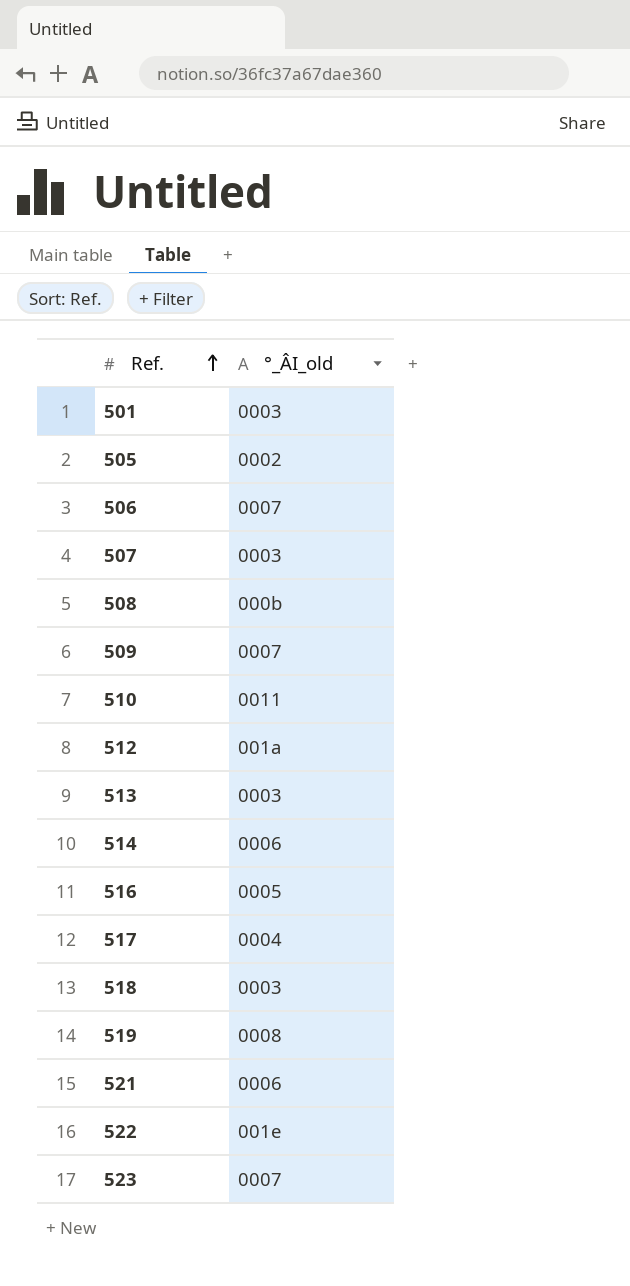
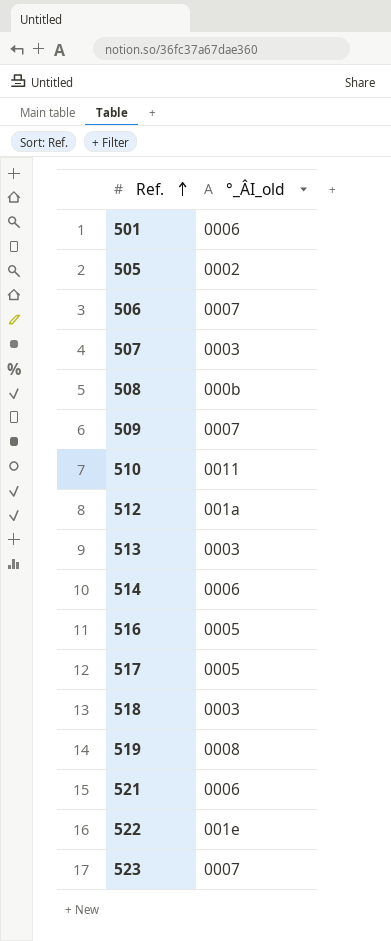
501 | °_ÂI_old: 0003 -> 0006
517 | °_ÂI_old: 0004 -> 0005

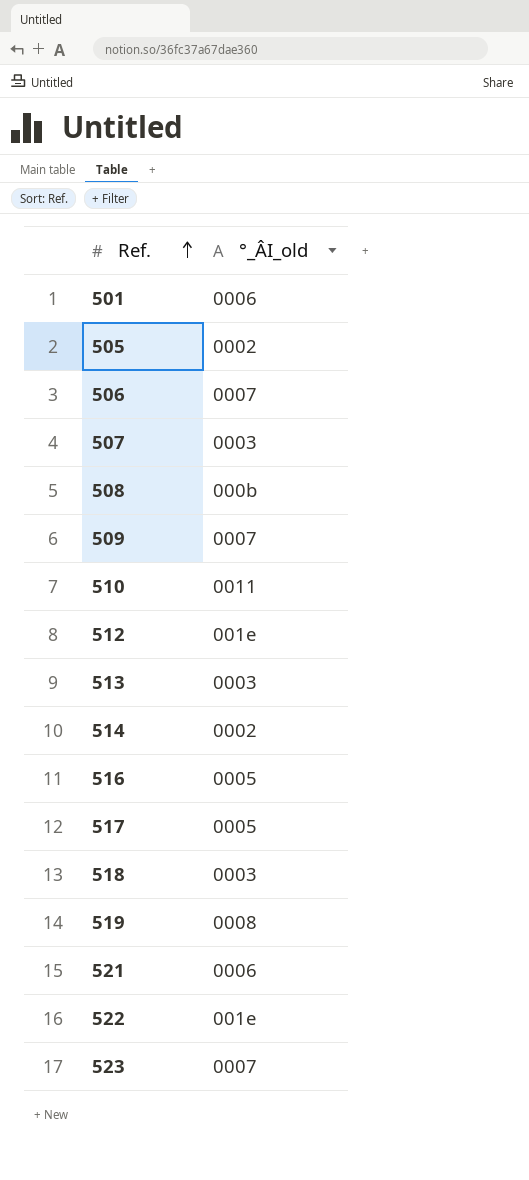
512 | °_ÂI_old: 001a -> 001e
514 | °_ÂI_old: 0006 -> 0002

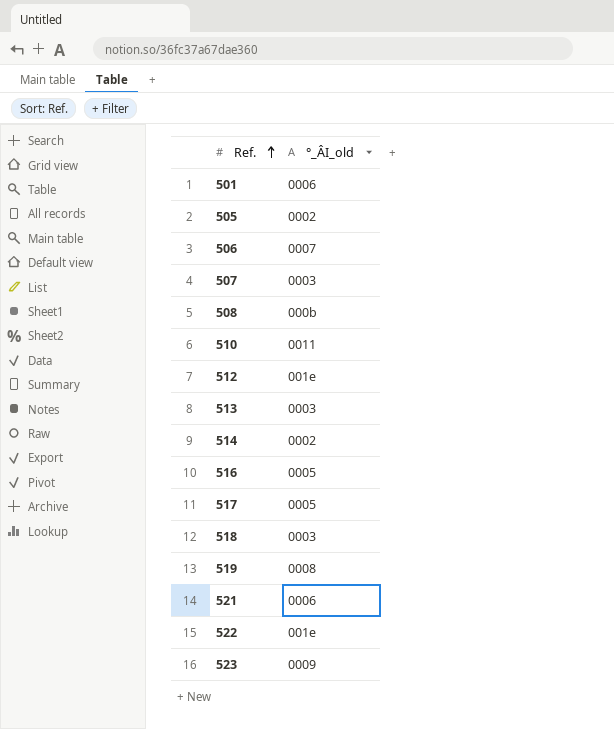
row 509: 0007 -> none
523 | °_ÂI_old: 0007 -> 0009

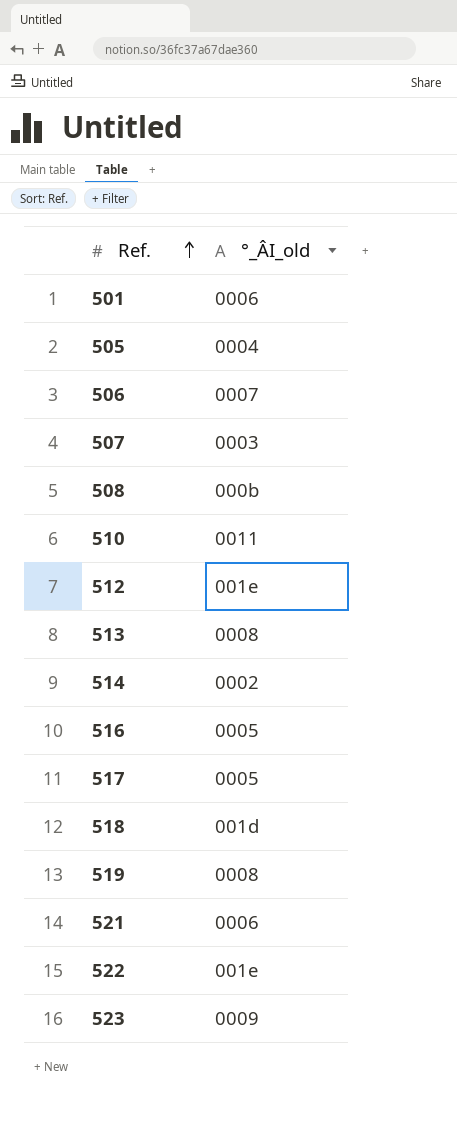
505 | °_ÂI_old: 0002 -> 0004
513 | °_ÂI_old: 0003 -> 0008
518 | °_ÂI_old: 0003 -> 001d

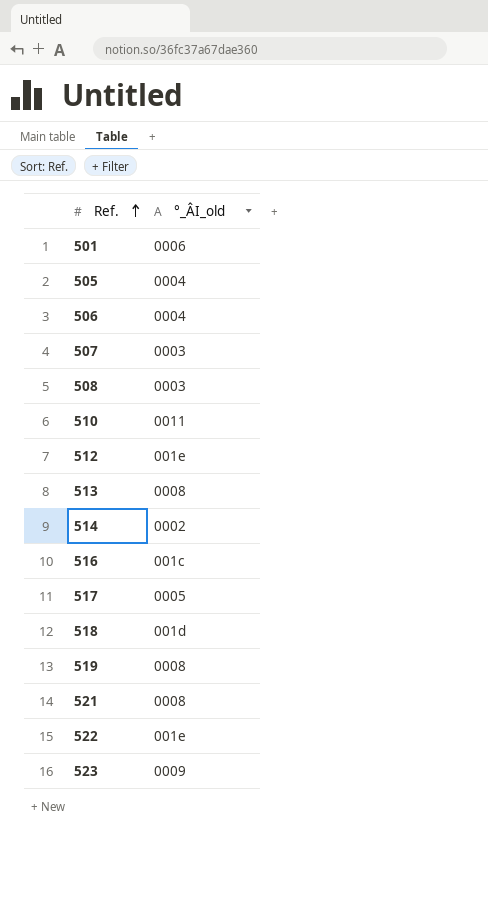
506 | °_ÂI_old: 0007 -> 0004
508 | °_ÂI_old: 000b -> 0003
516 | °_ÂI_old: 0005 -> 001c
521 | °_ÂI_old: 0006 -> 0008

